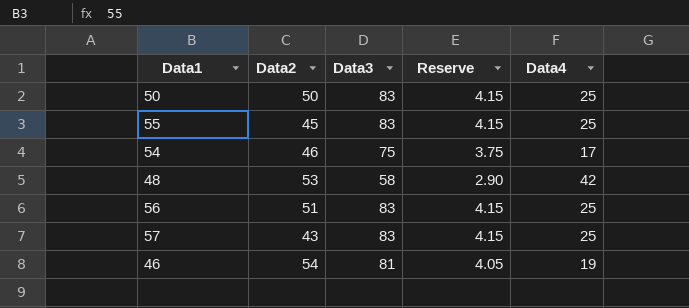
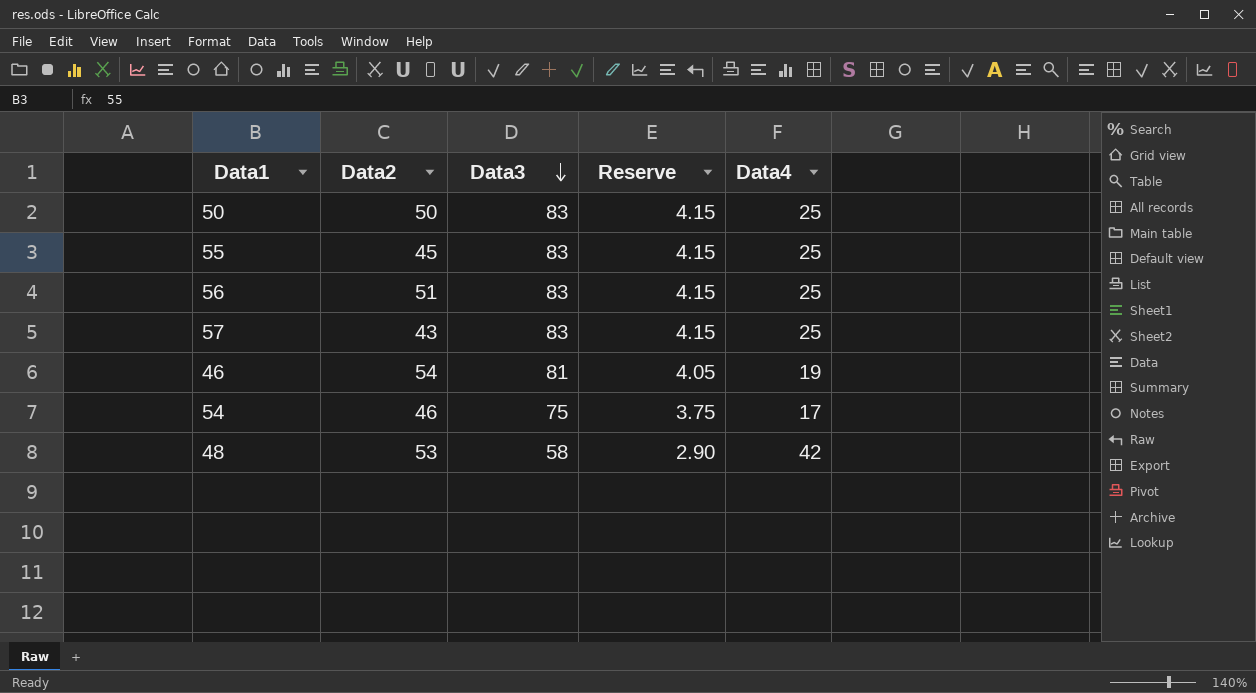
row order: none -> Data3 descending

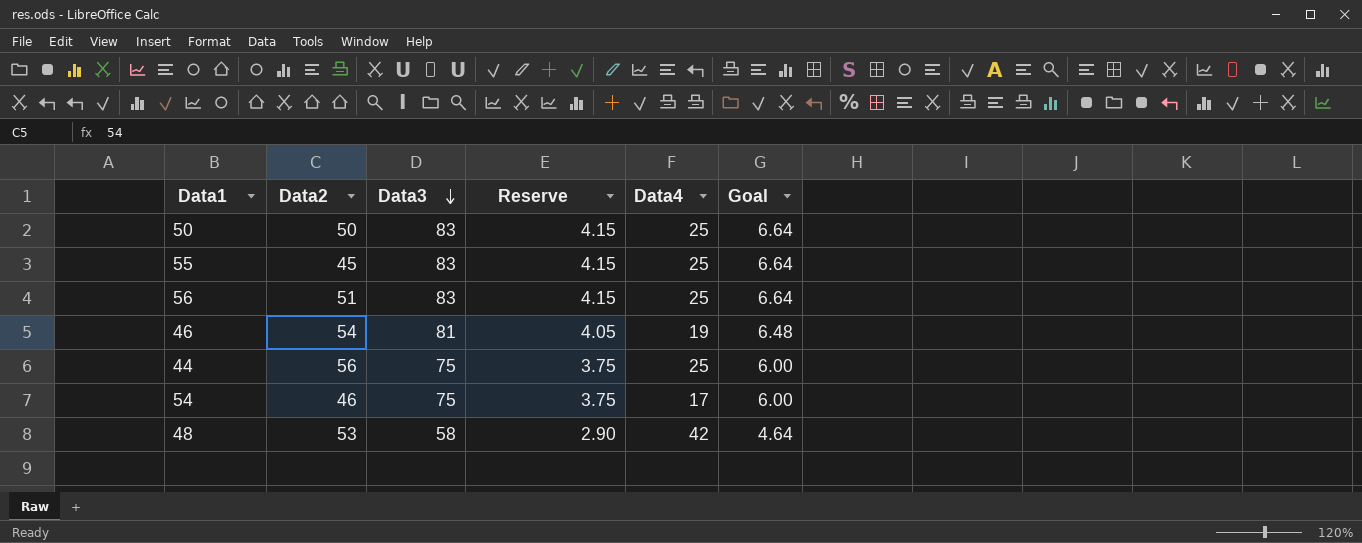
column Goal | formula: none -> [Data3] * 0.08
row 57: 43 | 83 | 4.15 | 25 -> none
row 44: none -> 56 | 75 | 3.75 | 25 | 6.00

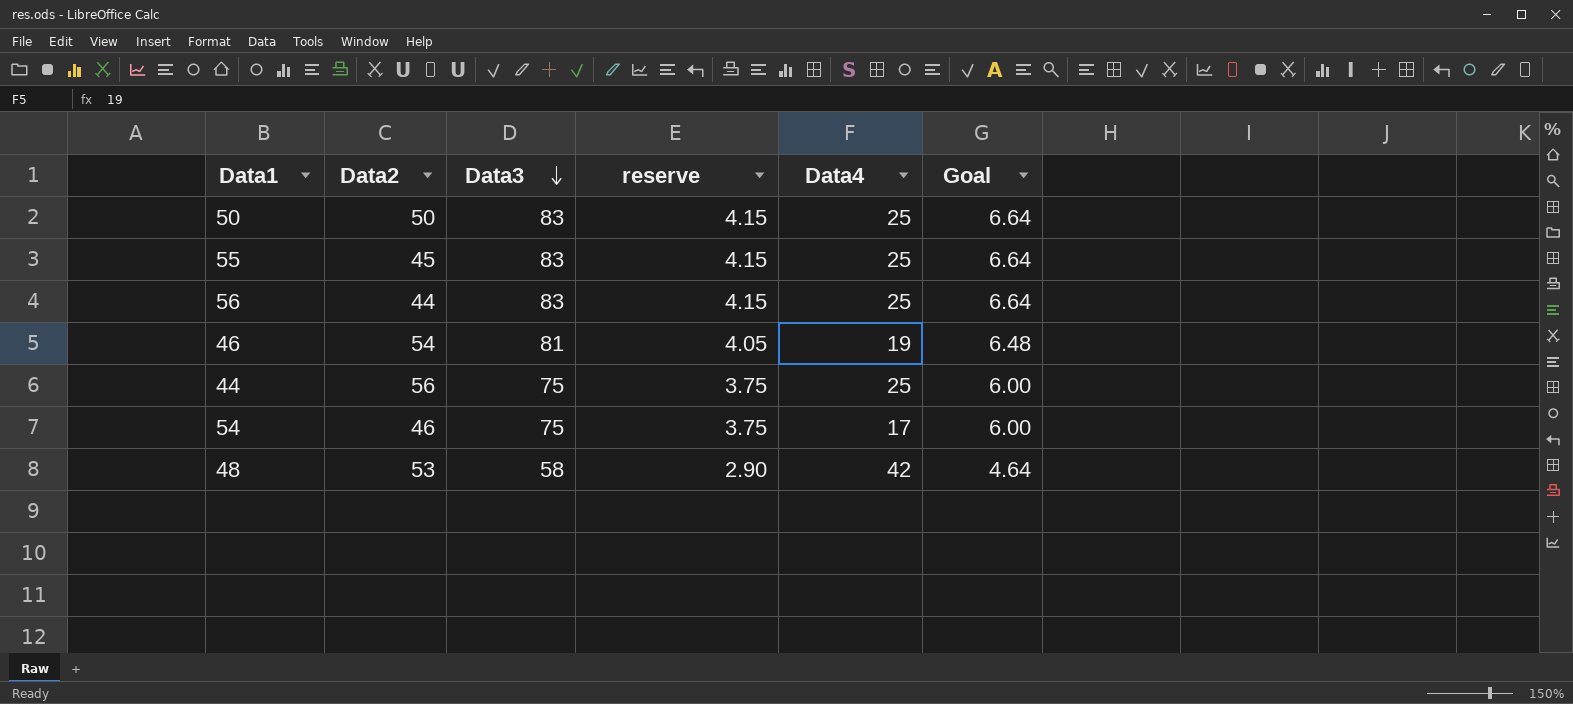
column name: Reserve -> reserve
56 | Data2: 51 -> 44

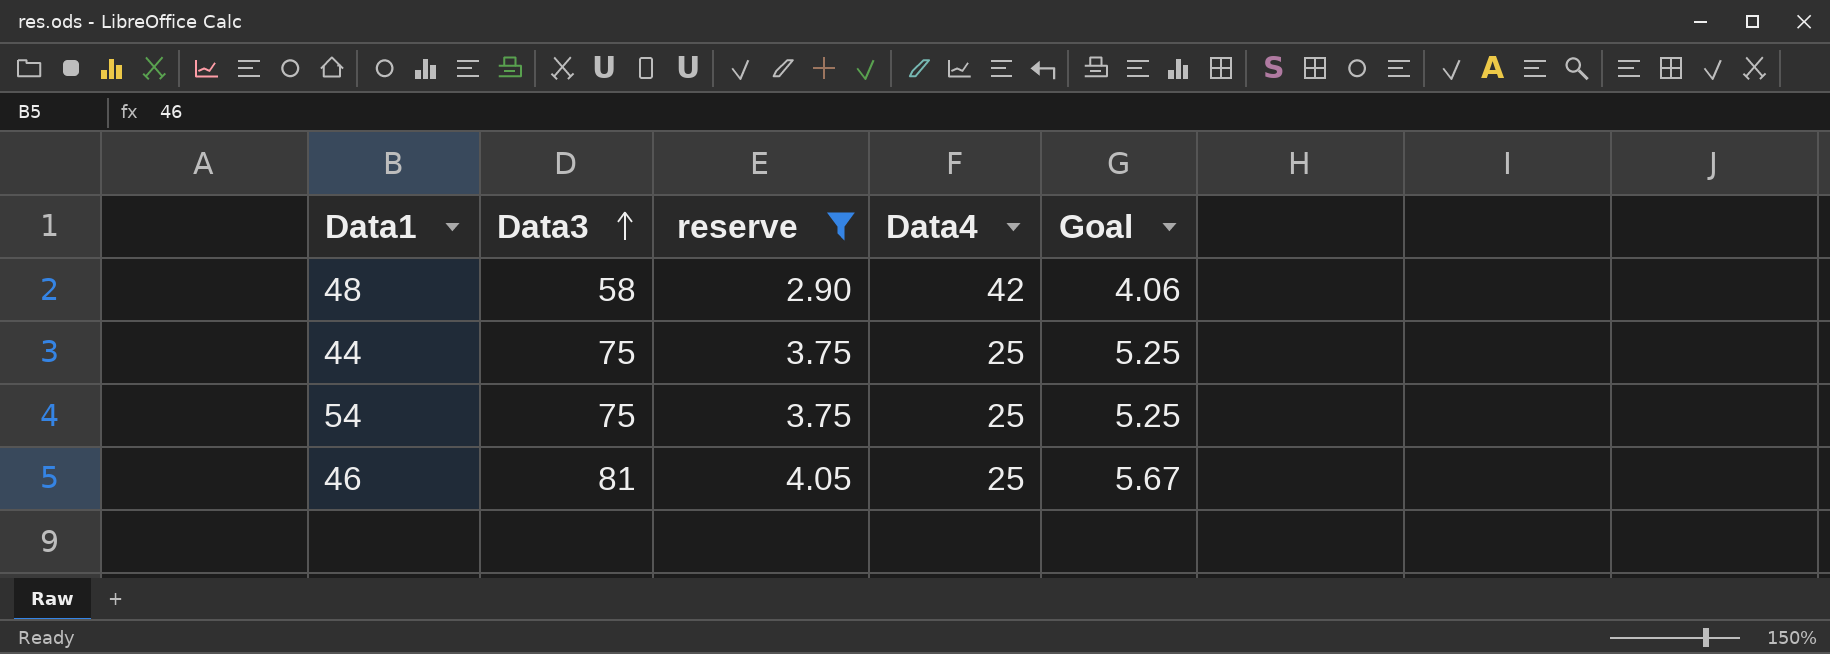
filter: none -> reserve != 4.15
row order: Data3 descending -> Data3 ascending
column Data2 | position: 2 -> none
column Goal | formula: [Data3] * 0.08 -> [Data3] * 0.07
54 | Data4: 17 -> 25
46 | Data4: 19 -> 25

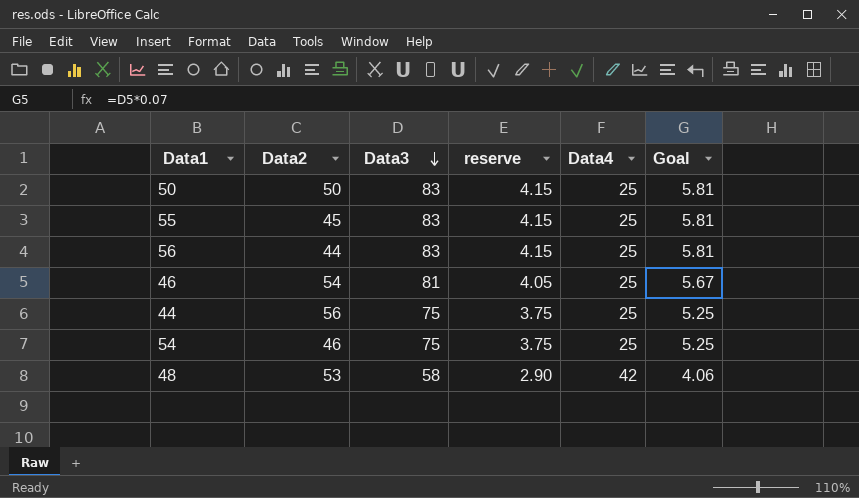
filter: reserve != 4.15 -> none
row order: Data3 ascending -> Data3 descending
column Data2 | position: none -> 2

